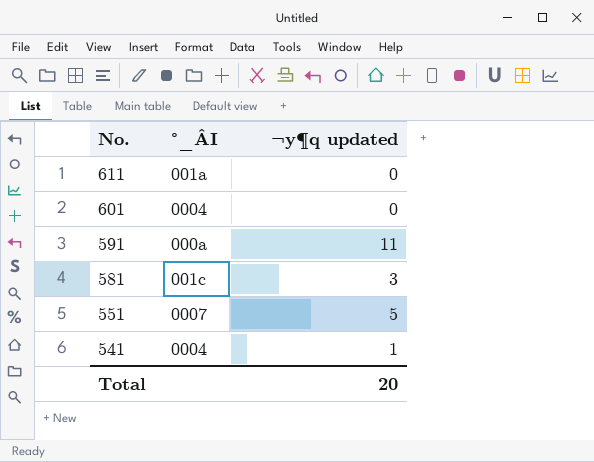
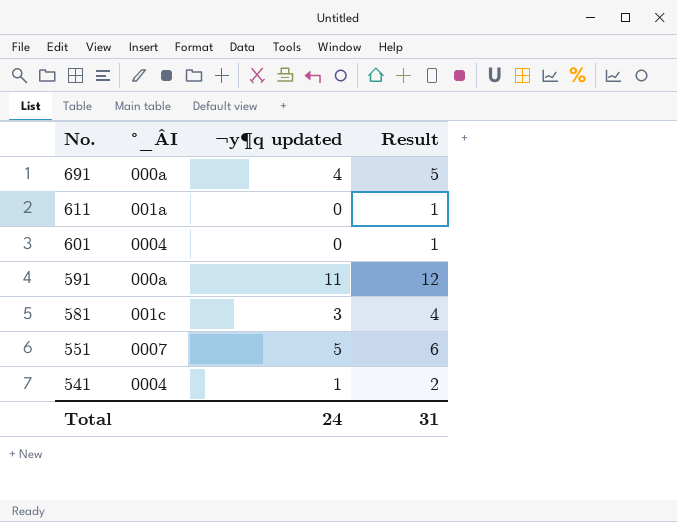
column Result | formula: none -> [¬y¶q updated] + 1
row 691: none -> 000a | 4 | 5
Total | ¬y¶q updated: 20 -> 24

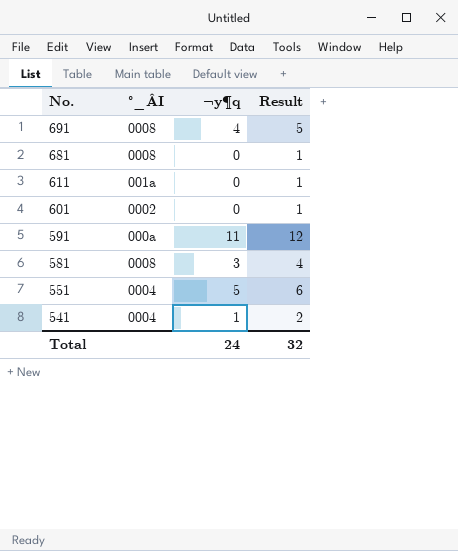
column name: ¬y¶q updated -> ¬y¶q
691 | °_ÂI: 000a -> 0008
row 681: none -> 0008 | 0 | 1
601 | °_ÂI: 0004 -> 0002
581 | °_ÂI: 001c -> 0008
551 | °_ÂI: 0007 -> 0004
Total | Result: 31 -> 32

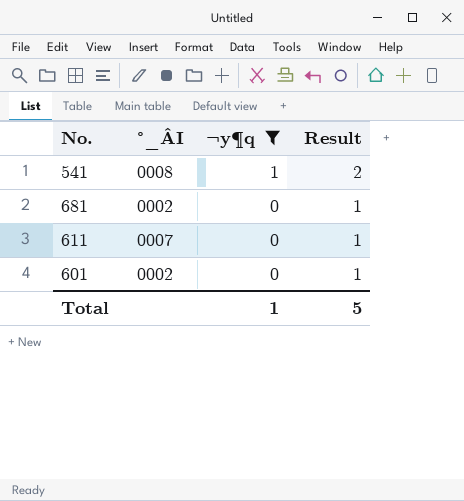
filter: none -> ¬y¶q <= 1
row order: No. descending -> ¬y¶q descending
541 | °_ÂI: 0004 -> 0008
681 | °_ÂI: 0008 -> 0002
611 | °_ÂI: 001a -> 0007
Total | ¬y¶q: 24 -> 1
Total | Result: 32 -> 5

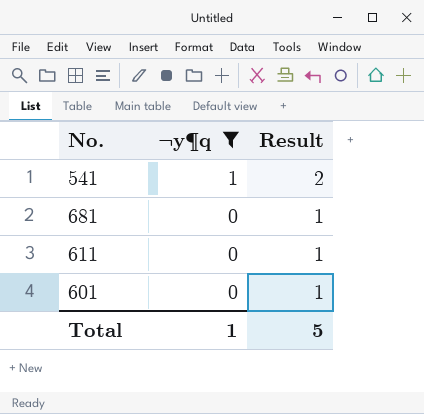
column °_ÂI | position: 2 -> none

